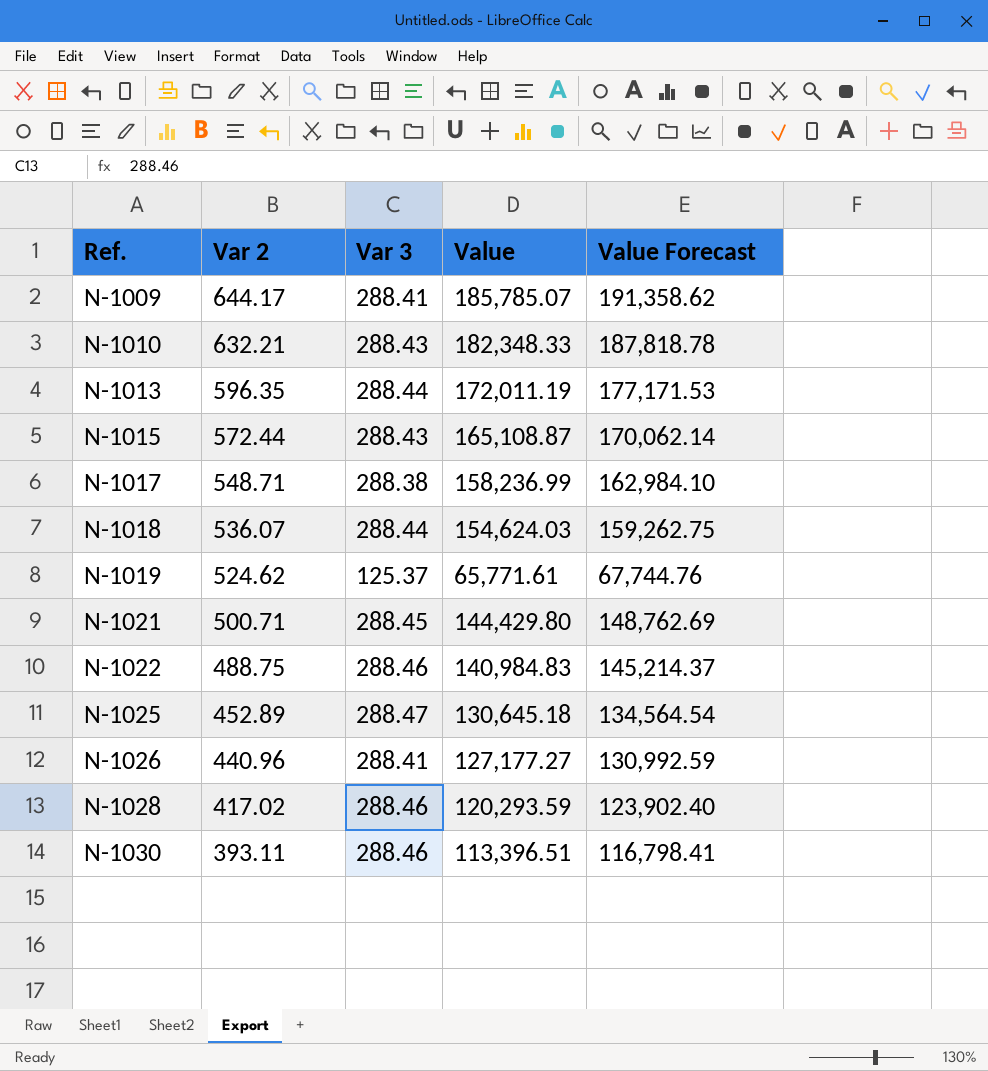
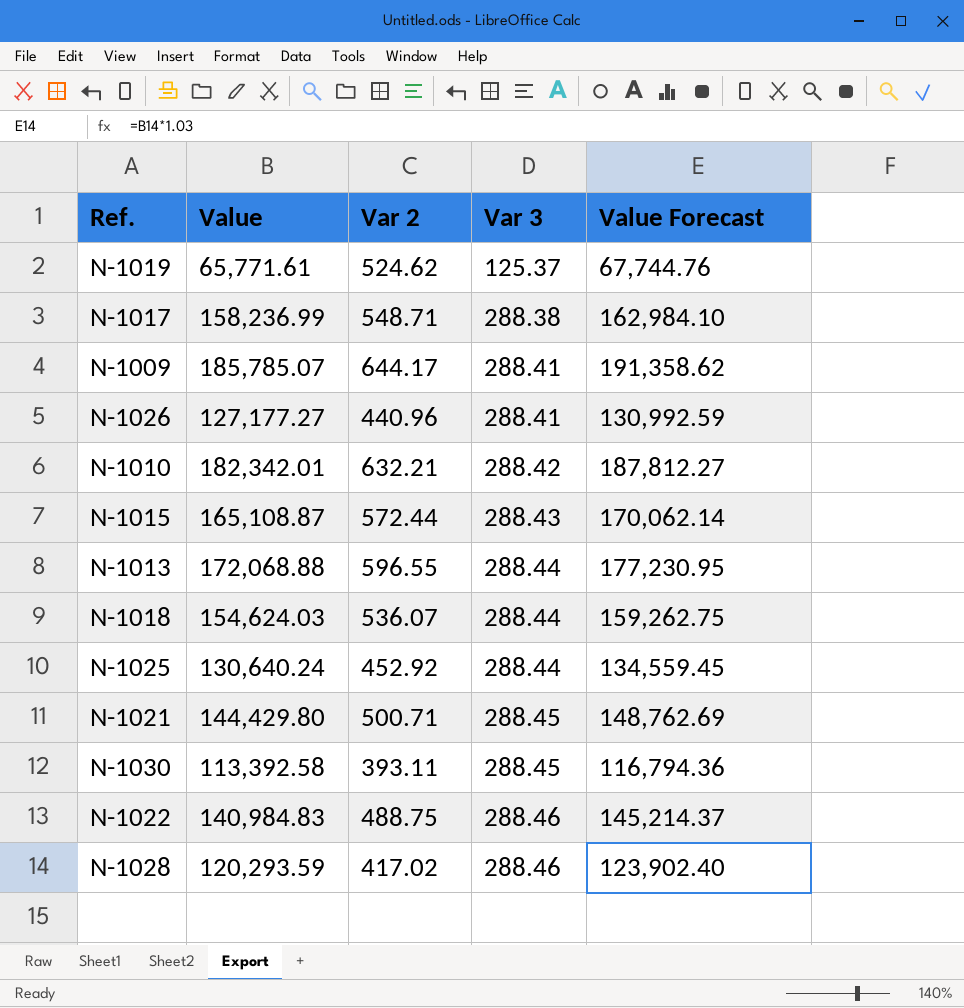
row order: Ref. ascending -> Var 3 ascending
column Value | position: 4 -> 2
N-1010 | Value: 182,348.33 -> 182,342.01
N-1010 | Var 3: 288.43 -> 288.42
N-1010 | Value Forecast: 187,818.78 -> 187,812.27
N-1013 | Value: 172,011.19 -> 172,068.88
N-1013 | Var 2: 596.35 -> 596.55
N-1013 | Value Forecast: 177,171.53 -> 177,230.95
N-1025 | Value: 130,645.18 -> 130,640.24
N-1025 | Var 2: 452.89 -> 452.92
N-1025 | Var 3: 288.47 -> 288.44
N-1025 | Value Forecast: 134,564.54 -> 134,559.45
N-1030 | Value: 113,396.51 -> 113,392.58
N-1030 | Var 3: 288.46 -> 288.45
N-1030 | Value Forecast: 116,798.41 -> 116,794.36

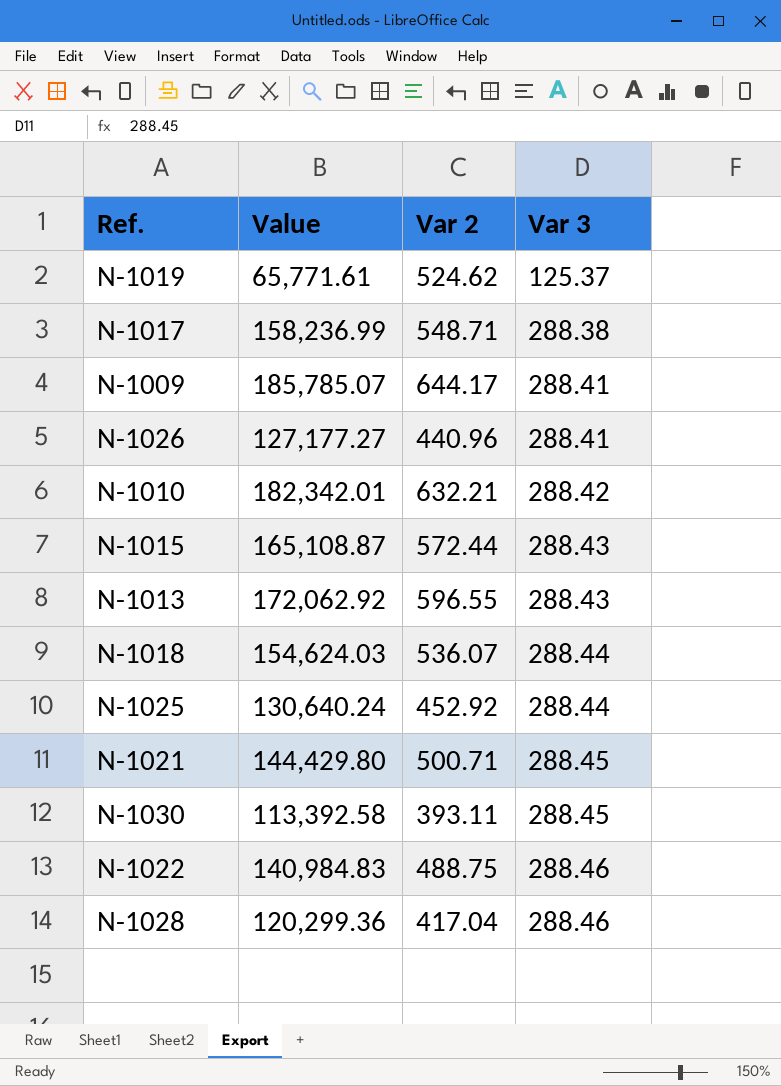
column Value Forecast | formula: [Value] * 1.03 -> none
N-1013 | Value: 172,068.88 -> 172,062.92
N-1013 | Var 3: 288.44 -> 288.43
N-1028 | Value: 120,293.59 -> 120,299.36
N-1028 | Var 2: 417.02 -> 417.04

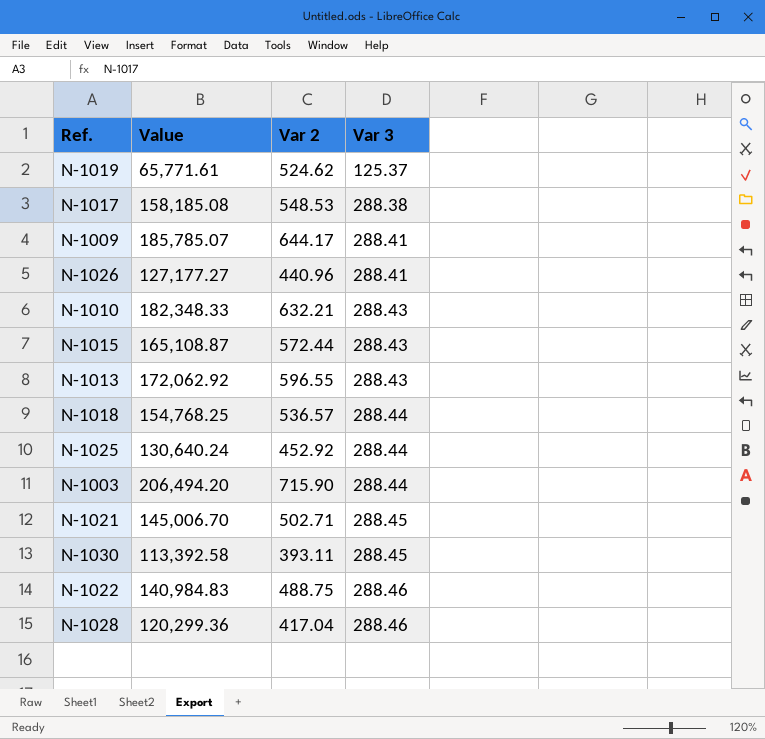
N-1017 | Value: 158,236.99 -> 158,185.08
N-1017 | Var 2: 548.71 -> 548.53
N-1010 | Value: 182,342.01 -> 182,348.33
N-1010 | Var 3: 288.42 -> 288.43
N-1018 | Value: 154,624.03 -> 154,768.25
N-1018 | Var 2: 536.07 -> 536.57
row N-1003: none -> 206,494.20 | 715.90 | 288.44
N-1021 | Value: 144,429.80 -> 145,006.70
N-1021 | Var 2: 500.71 -> 502.71

